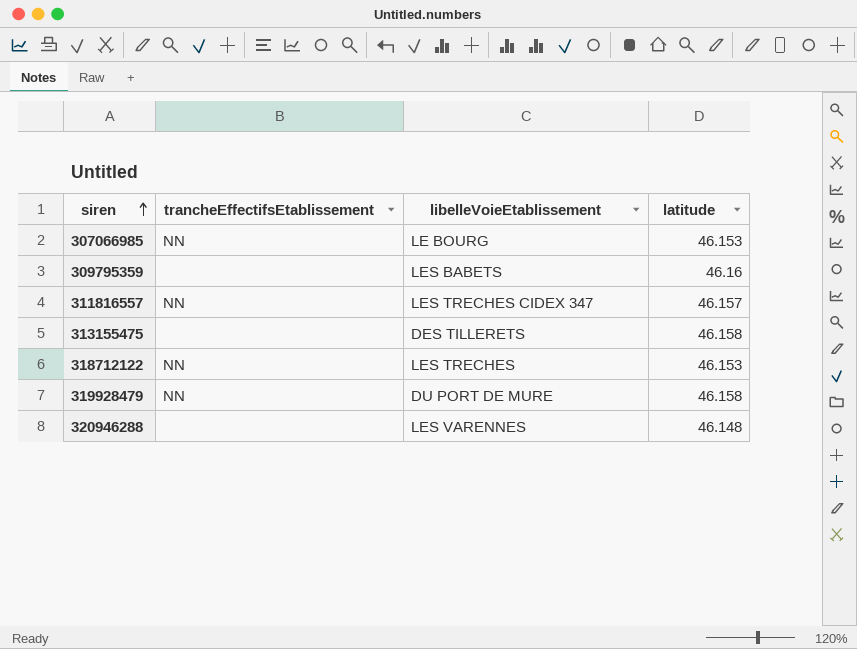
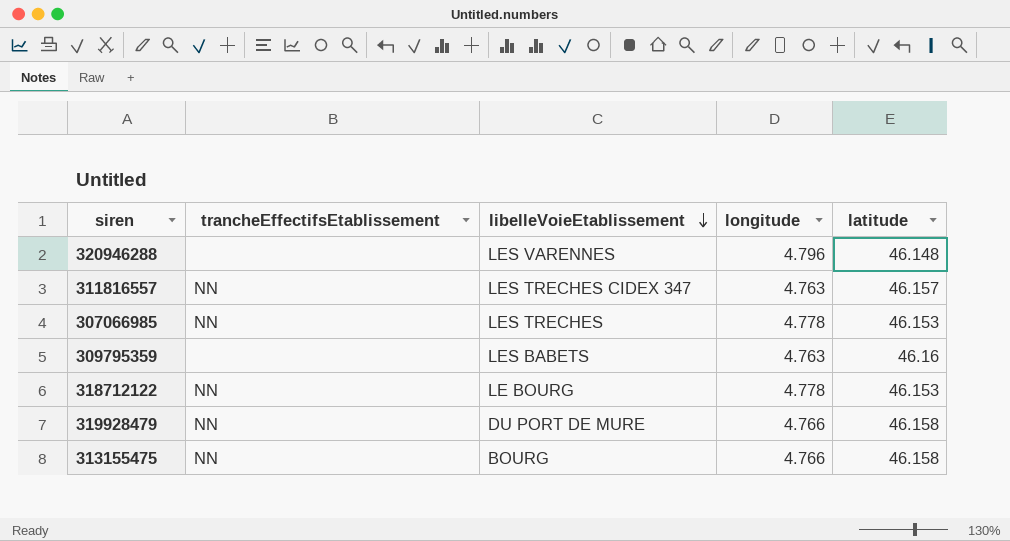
row order: siren ascending -> libelleVoieEtablissement descending
column longitude | position: none -> 4
307066985 | libelleVoieEtablissement: LE BOURG -> LES TRECHES
318712122 | libelleVoieEtablissement: LES TRECHES -> LE BOURG
313155475 | trancheEffectifsEtablissement: none -> NN
313155475 | libelleVoieEtablissement: DES TILLERETS -> BOURG

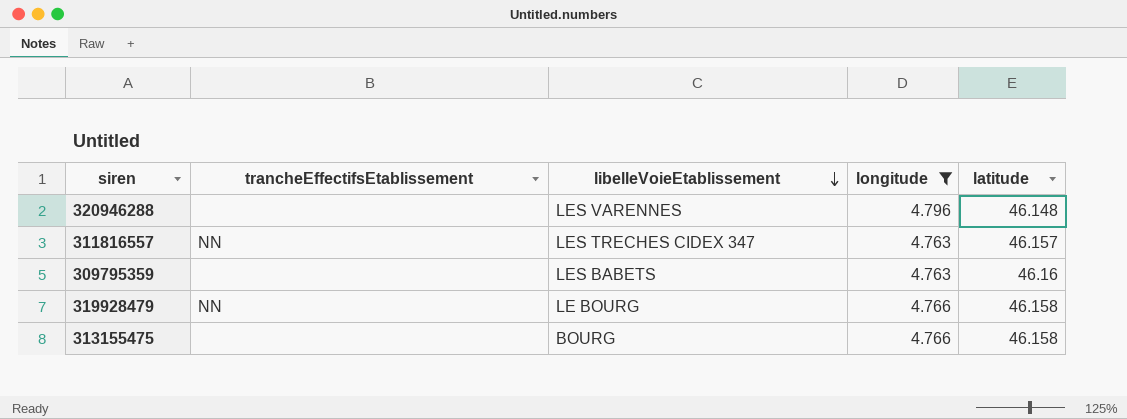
filter: none -> longitude != 4.778
319928479 | libelleVoieEtablissement: DU PORT DE MURE -> LE BOURG
313155475 | trancheEffectifsEtablissement: NN -> none

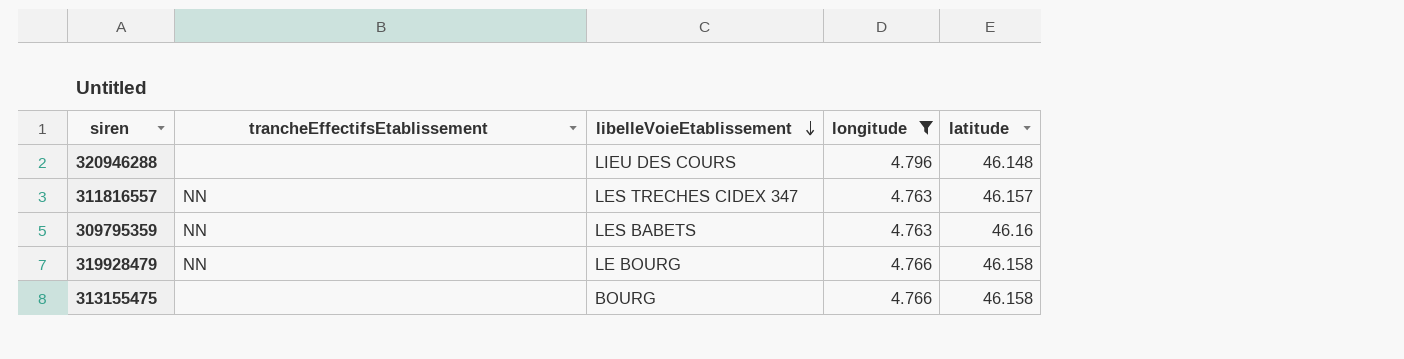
320946288 | libelleVoieEtablissement: LES VARENNES -> LIEU DES COURS
309795359 | trancheEffectifsEtablissement: none -> NN

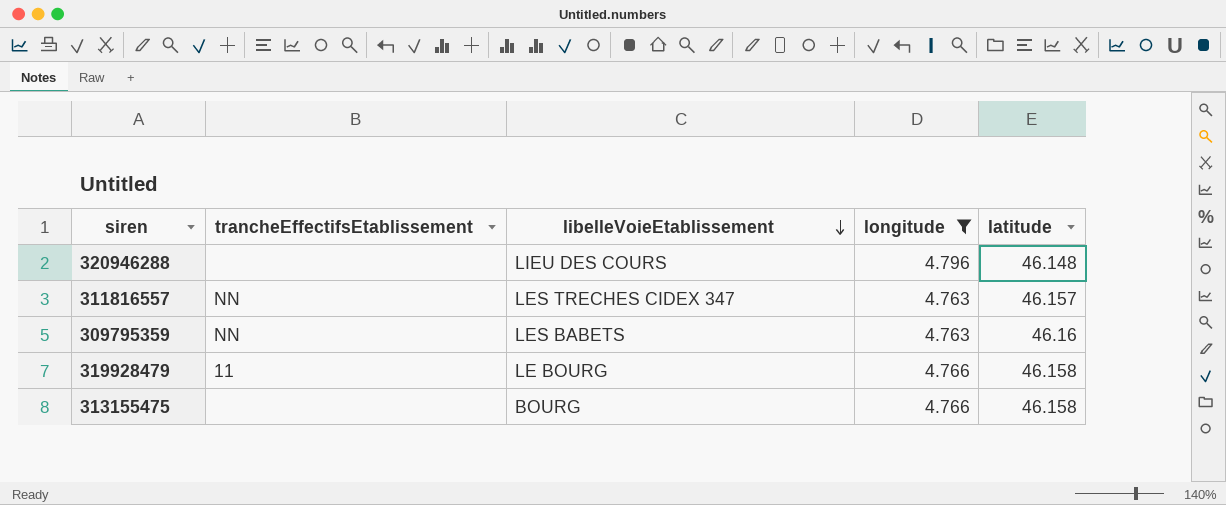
319928479 | trancheEffectifsEtablissement: NN -> 11

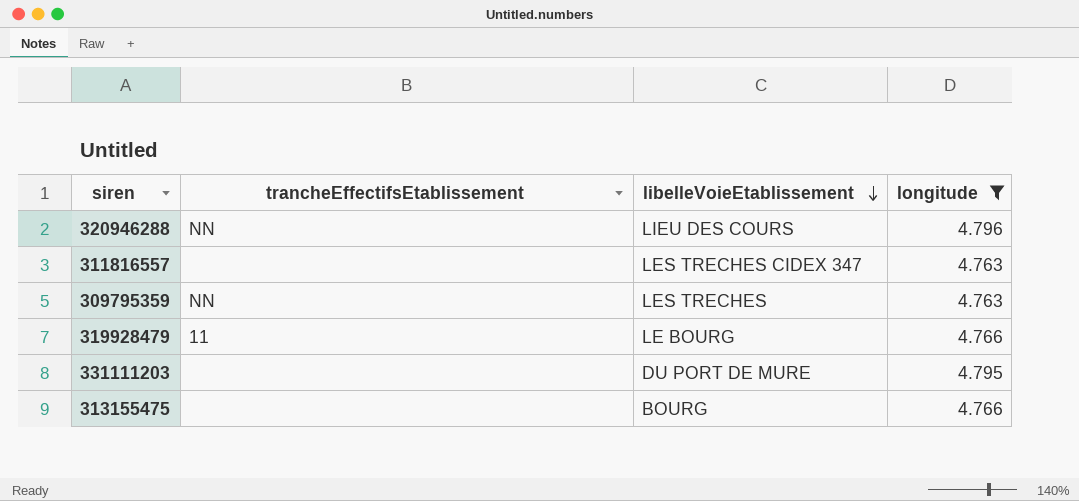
column latitude | position: 5 -> none
320946288 | trancheEffectifsEtablissement: none -> NN
311816557 | trancheEffectifsEtablissement: NN -> none
309795359 | libelleVoieEtablissement: LES BABETS -> LES TRECHES
row 331111203: none -> none | DU PORT DE MURE | 4.795

